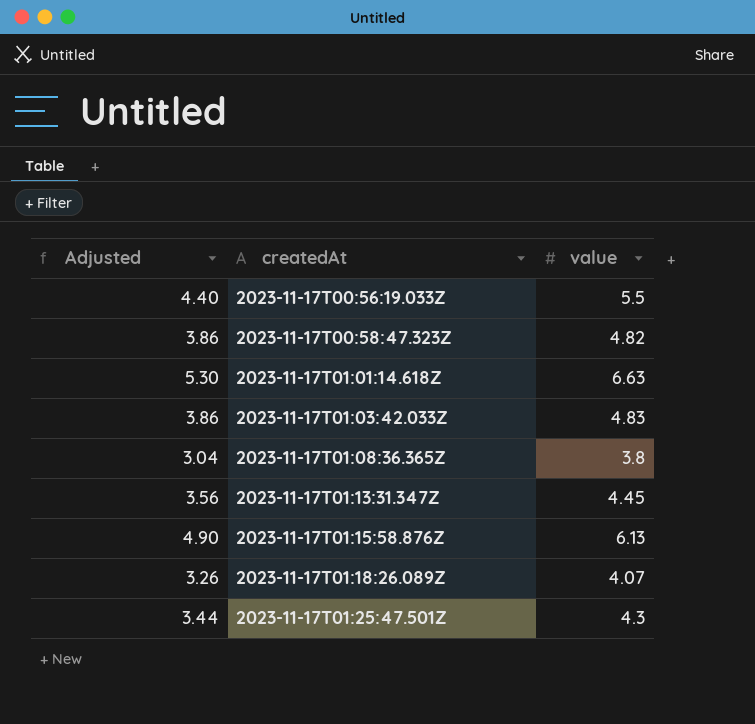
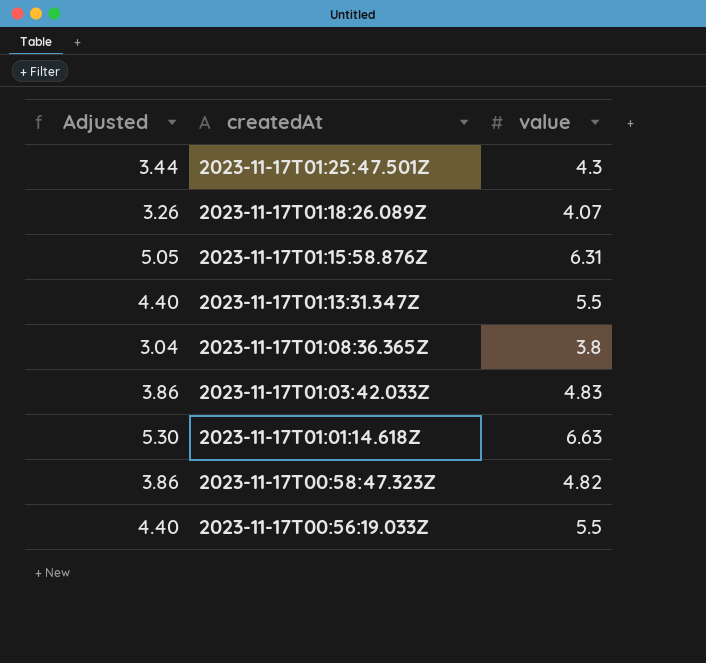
row order: createdAt ascending -> createdAt descending
2023-11-17T01:15:58.876Z | Adjusted: 4.90 -> 5.05
2023-11-17T01:15:58.876Z | value: 6.13 -> 6.31
2023-11-17T01:13:31.347Z | Adjusted: 3.56 -> 4.40
2023-11-17T01:13:31.347Z | value: 4.45 -> 5.5

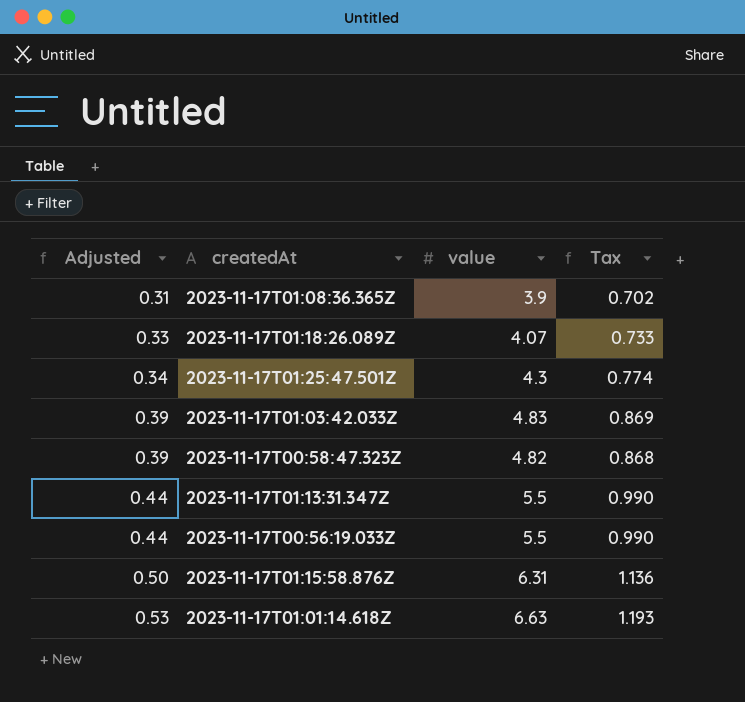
row order: createdAt descending -> Adjusted ascending
column Adjusted | formula: [value] * 0.8 -> [value] * 0.08
column Tax | formula: none -> [value] * 0.18
2023-11-17T01:08:36.365Z | value: 3.8 -> 3.9

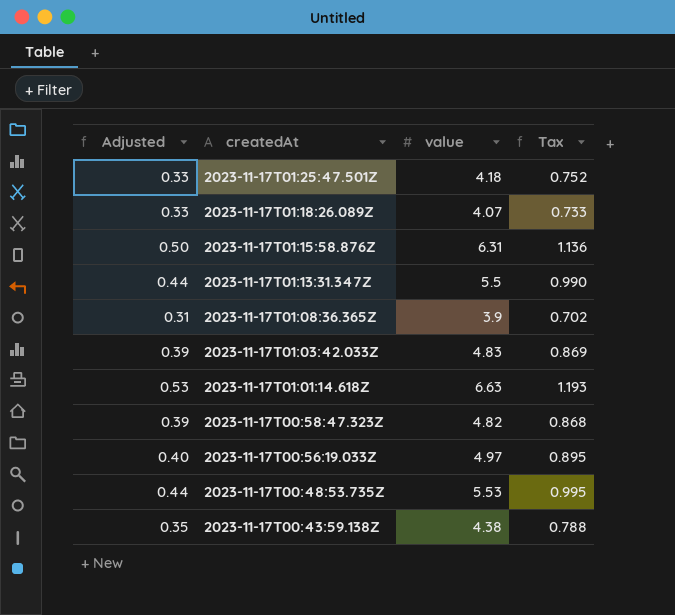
row order: Adjusted ascending -> createdAt descending
2023-11-17T01:25:47.501Z | Adjusted: 0.34 -> 0.33
2023-11-17T01:25:47.501Z | value: 4.3 -> 4.18
2023-11-17T01:25:47.501Z | Tax: 0.774 -> 0.752
2023-11-17T00:56:19.033Z | Adjusted: 0.44 -> 0.40
2023-11-17T00:56:19.033Z | value: 5.5 -> 4.97
2023-11-17T00:56:19.033Z | Tax: 0.990 -> 0.895
row 2023-11-17T00:48:53.735Z: none -> 0.44 | 5.53 | 0.995
row 2023-11-17T00:43:59.138Z: none -> 0.35 | 4.38 | 0.788

